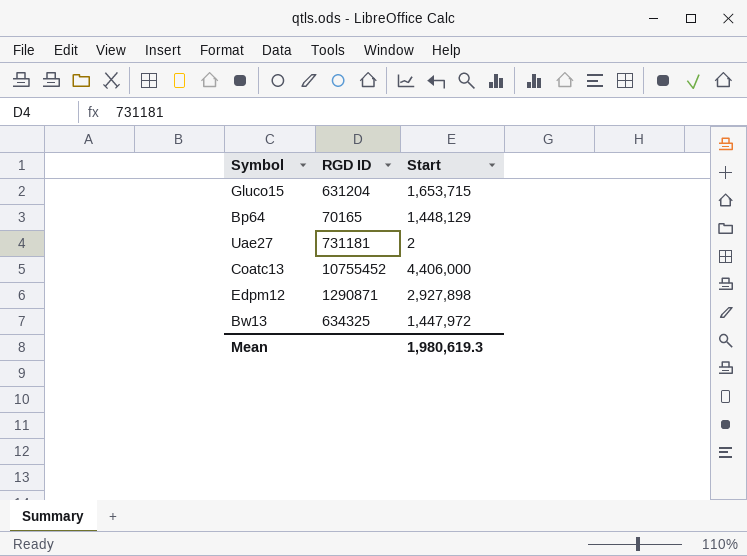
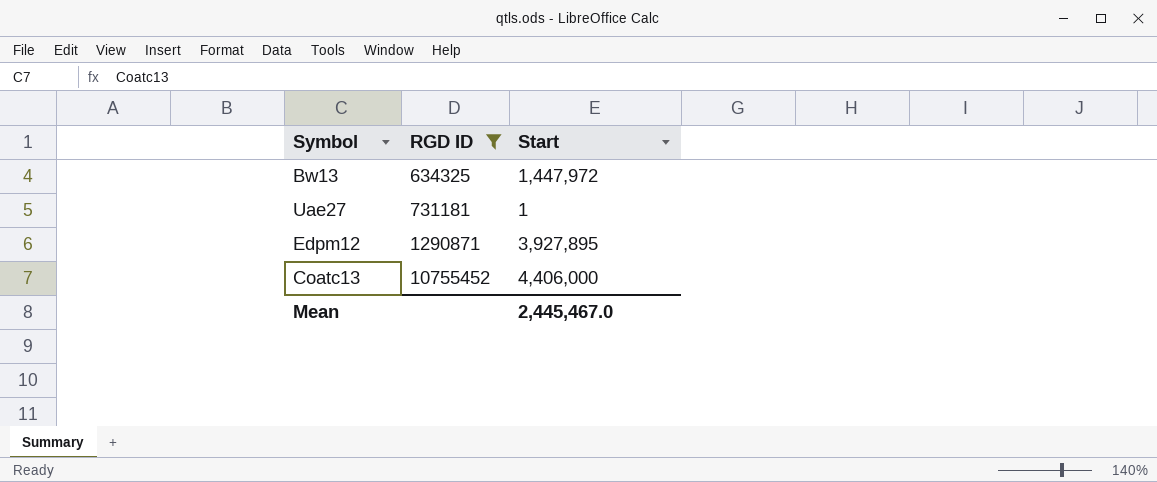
filter: none -> RGD ID >= 634325
row order: none -> RGD ID ascending
Uae27 | Start: 2 -> 1
Edpm12 | Start: 2,927,898 -> 3,927,895
Mean | Start: 1,980,619.3 -> 2,445,467.0

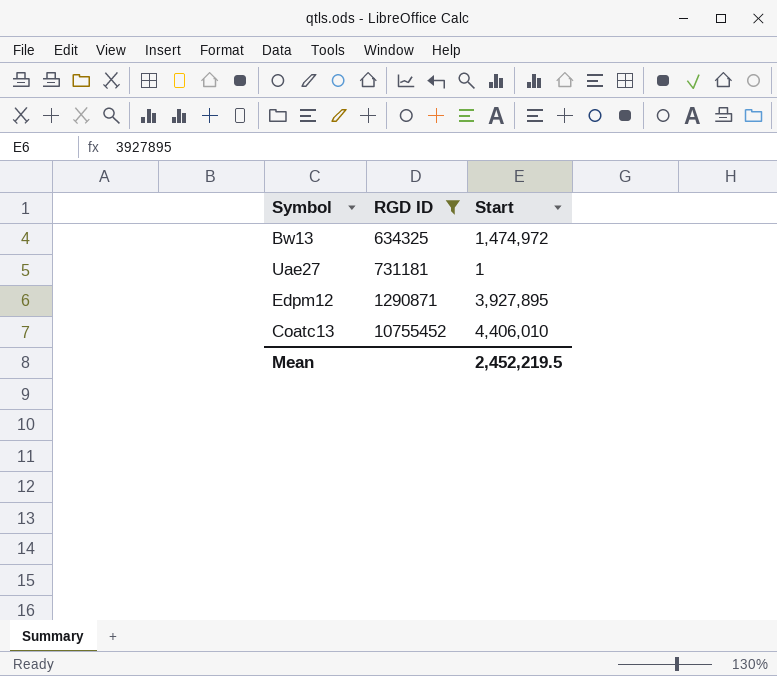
Bw13 | Start: 1,447,972 -> 1,474,972
Coatc13 | Start: 4,406,000 -> 4,406,010
Mean | Start: 2,445,467.0 -> 2,452,219.5

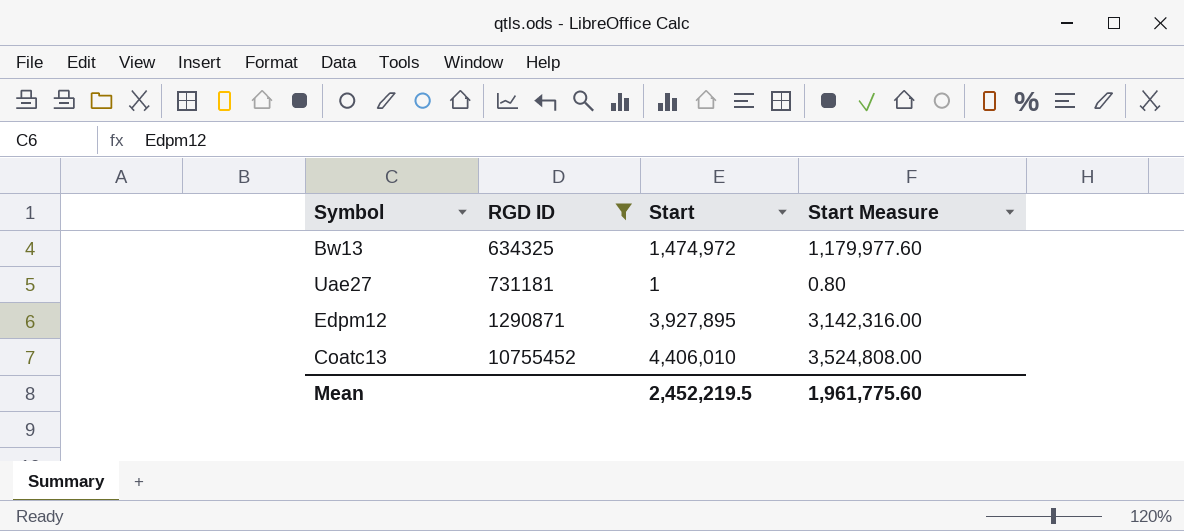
column Start Measure | formula: none -> [Start] * 0.8

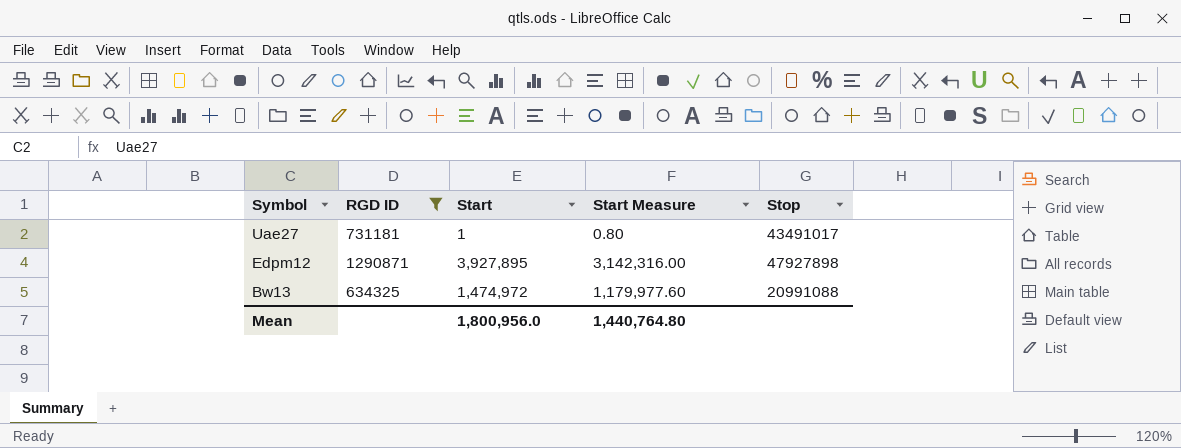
row order: RGD ID ascending -> Symbol descending
column Stop | position: none -> 5
row Coatc13: 10755452 | 4,406,010 | 3,524,808.00 -> none
Mean | Start: 2,452,219.5 -> 1,800,956.0
Mean | Start Measure: 1,961,775.60 -> 1,440,764.80

